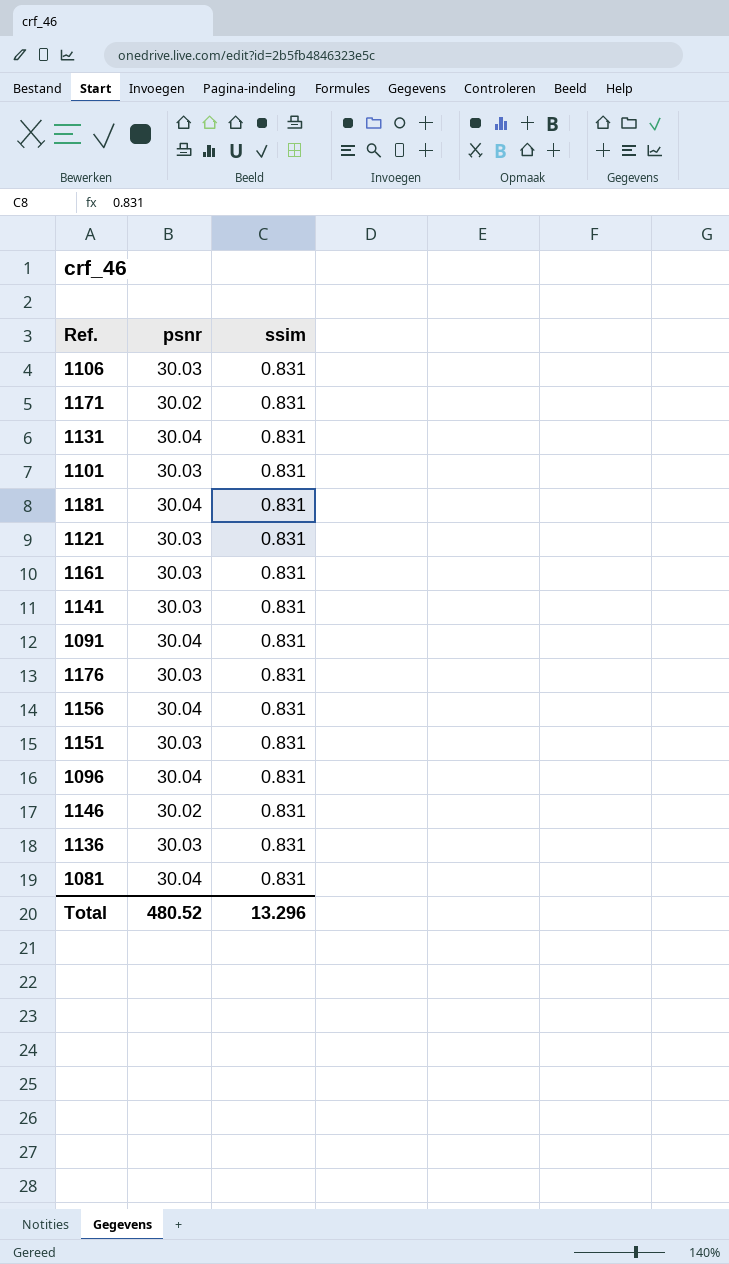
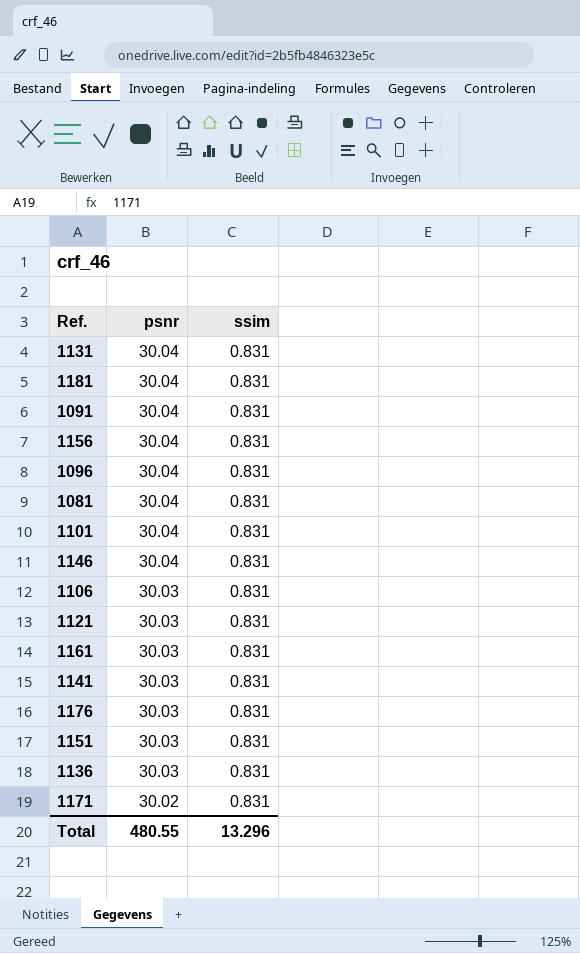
row order: none -> psnr descending
1101 | psnr: 30.03 -> 30.04
1146 | psnr: 30.02 -> 30.04
Total | psnr: 480.52 -> 480.55

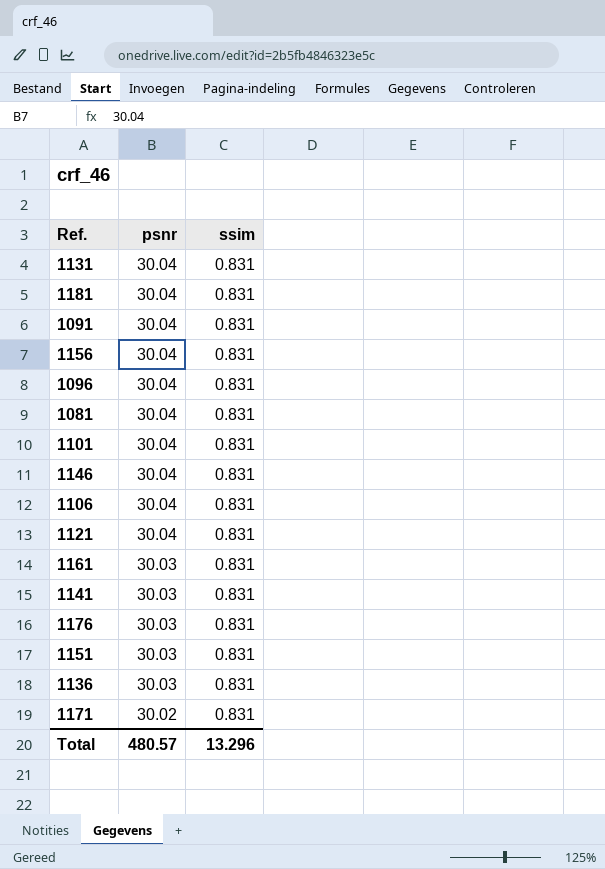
1106 | psnr: 30.03 -> 30.04
1121 | psnr: 30.03 -> 30.04
Total | psnr: 480.55 -> 480.57

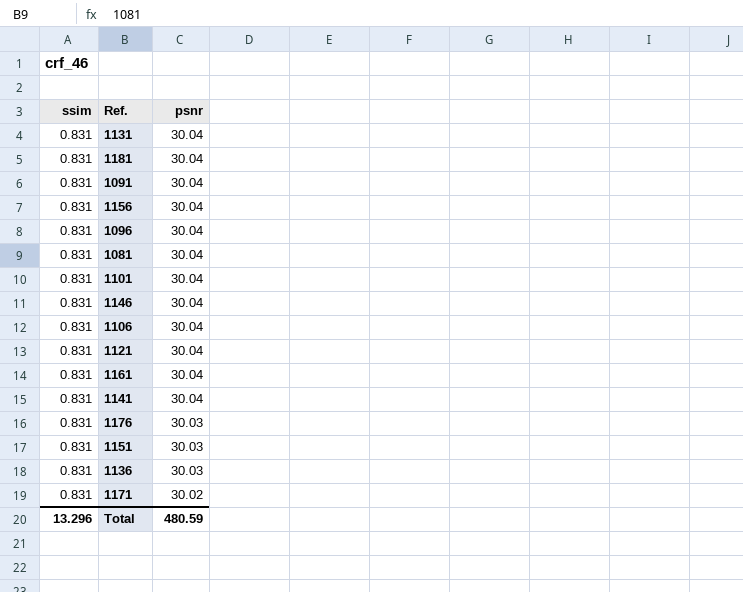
column ssim | position: 3 -> 1
1161 | psnr: 30.03 -> 30.04
1141 | psnr: 30.03 -> 30.04
Total | psnr: 480.57 -> 480.59

